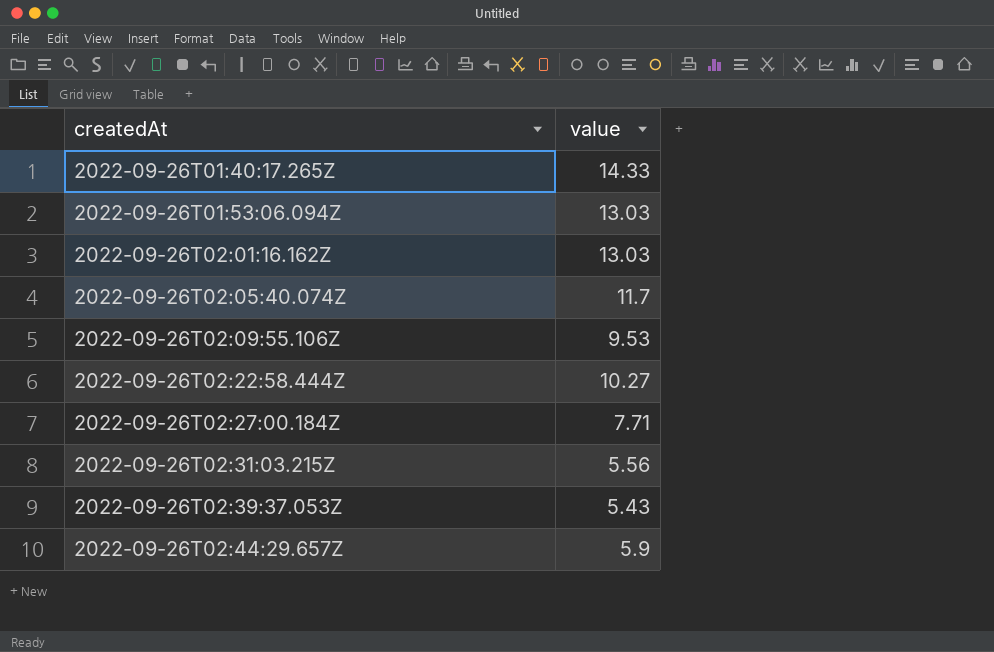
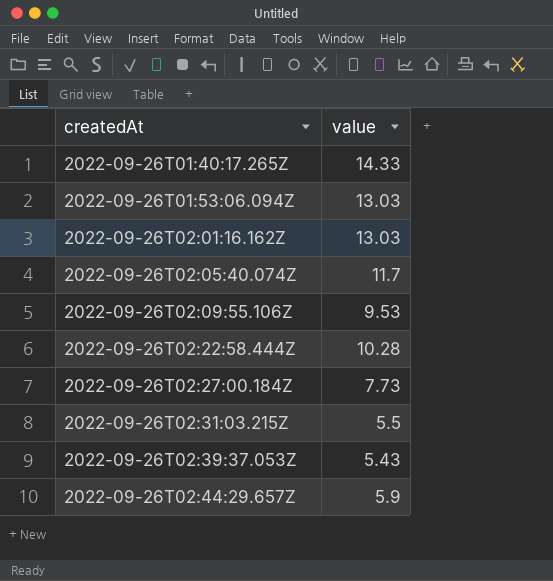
2022-09-26T02:22:58.444Z | value: 10.27 -> 10.28
2022-09-26T02:27:00.184Z | value: 7.71 -> 7.73
2022-09-26T02:31:03.215Z | value: 5.56 -> 5.5

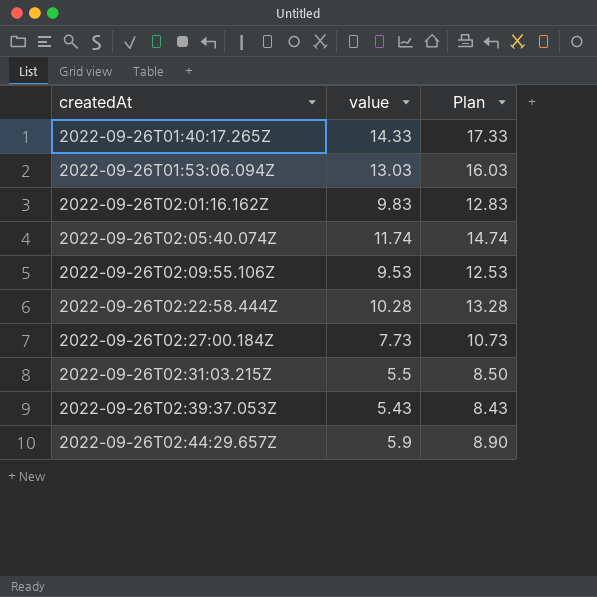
column Plan | formula: none -> [value] + 3
2022-09-26T02:01:16.162Z | value: 13.03 -> 9.83
2022-09-26T02:05:40.074Z | value: 11.7 -> 11.74

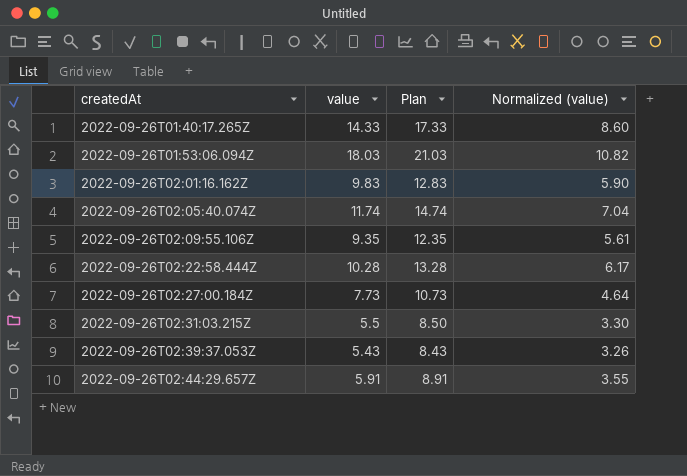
column Normalized (value) | formula: none -> [value] * 0.6
2022-09-26T01:53:06.094Z | value: 13.03 -> 18.03
2022-09-26T01:53:06.094Z | Plan: 16.03 -> 21.03
2022-09-26T02:09:55.106Z | value: 9.53 -> 9.35
2022-09-26T02:09:55.106Z | Plan: 12.53 -> 12.35
2022-09-26T02:44:29.657Z | value: 5.9 -> 5.91
2022-09-26T02:44:29.657Z | Plan: 8.90 -> 8.91

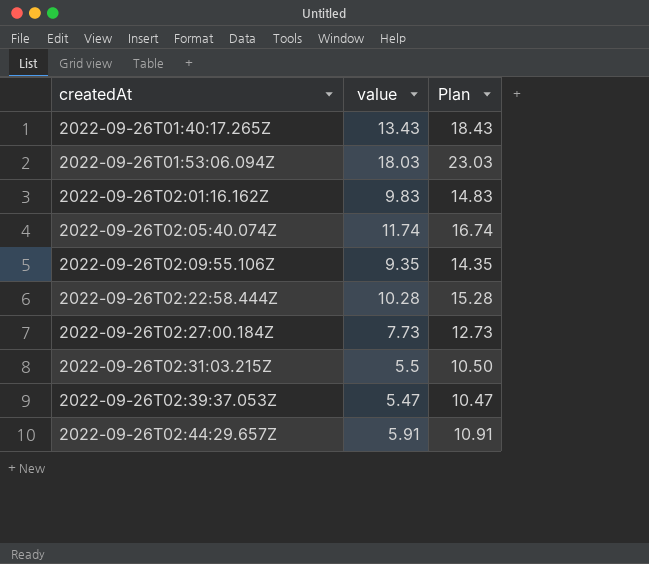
column Normalized (value) | formula: [value] * 0.6 -> none
column Plan | formula: [value] + 3 -> [value] + 5
2022-09-26T01:40:17.265Z | value: 14.33 -> 13.43
2022-09-26T02:39:37.053Z | value: 5.43 -> 5.47

